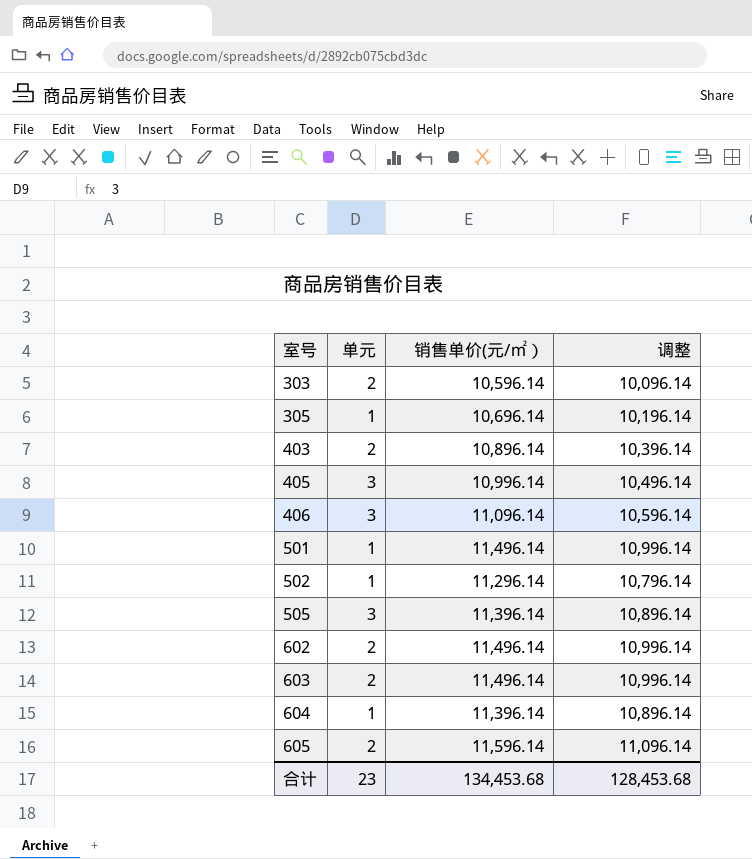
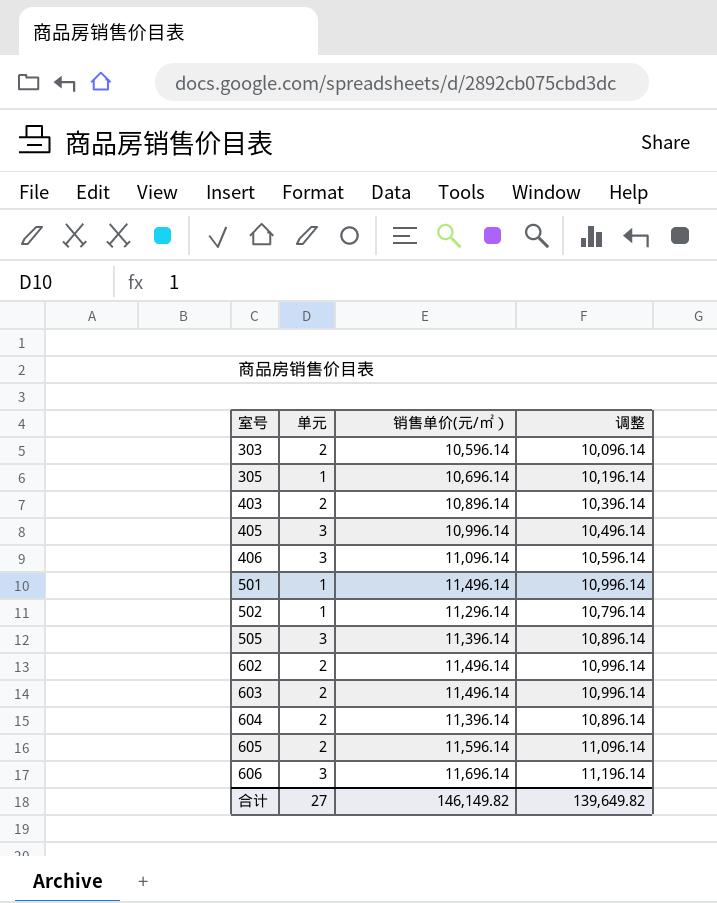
604 | 单元: 1 -> 2
row 606: none -> 3 | 11,696.14 | 11,196.14
合计 | 单元: 23 -> 27
合计 | 销售单价(元/㎡）: 134,453.68 -> 146,149.82
合计 | 调整: 128,453.68 -> 139,649.82

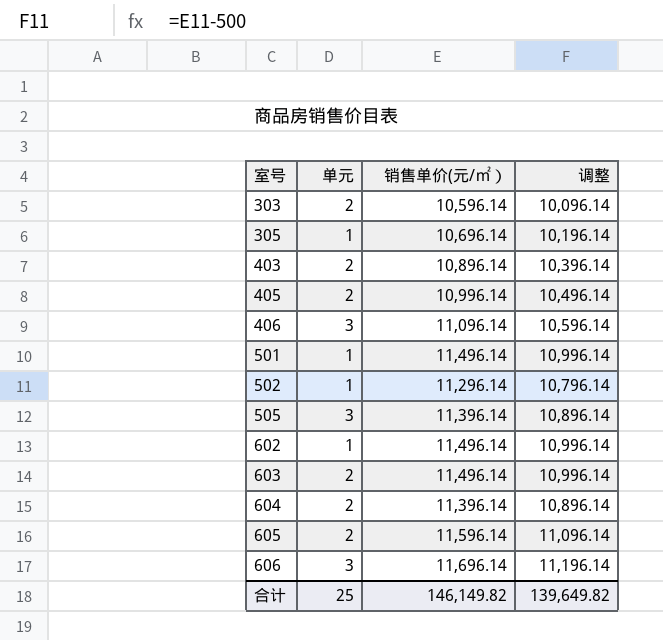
405 | 单元: 3 -> 2
602 | 单元: 2 -> 1
合计 | 单元: 27 -> 25

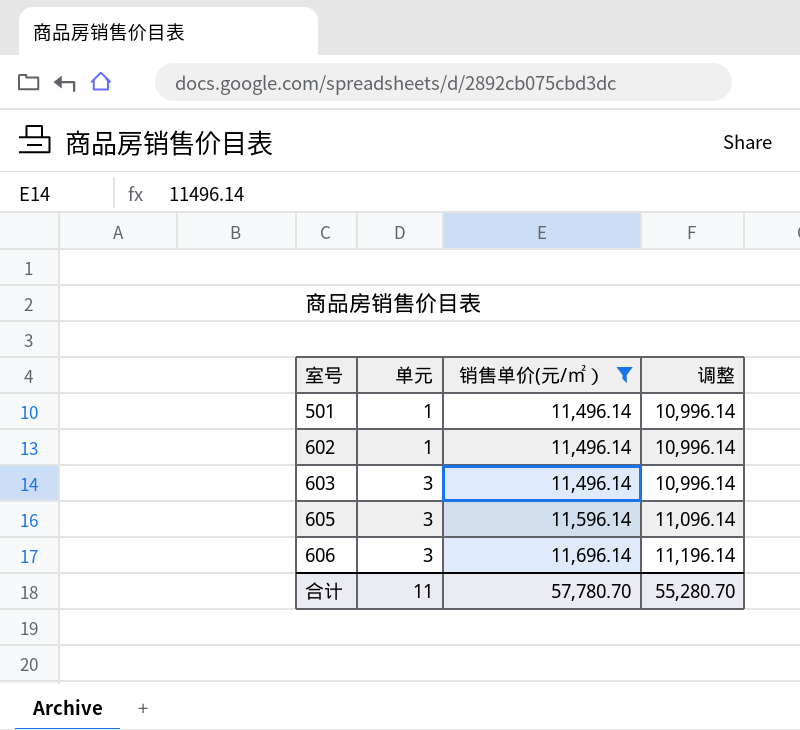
filter: none -> 销售单价(元/㎡） >= 11,496.14
603 | 单元: 2 -> 3
605 | 单元: 2 -> 3
合计 | 单元: 25 -> 11
合计 | 销售单价(元/㎡）: 146,149.82 -> 57,780.70
合计 | 调整: 139,649.82 -> 55,280.70

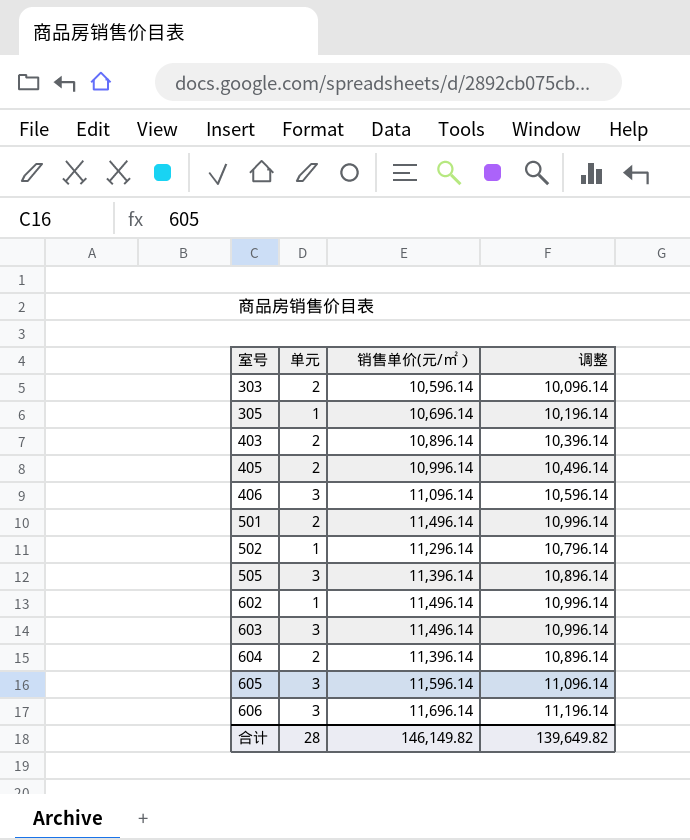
filter: 销售单价(元/㎡） >= 11,496.14 -> none
501 | 单元: 1 -> 2
合计 | 单元: 11 -> 28
合计 | 销售单价(元/㎡）: 57,780.70 -> 146,149.82
合计 | 调整: 55,280.70 -> 139,649.82

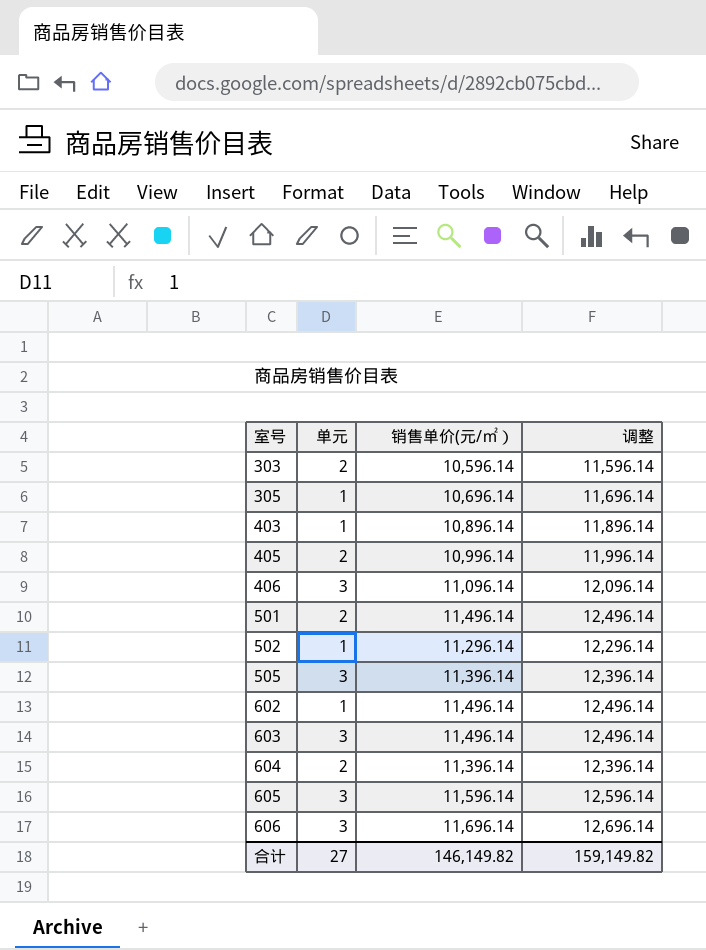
column 调整 | formula: [销售单价(元/㎡）] - 500 -> [销售单价(元/㎡）] + 1000
403 | 单元: 2 -> 1
合计 | 单元: 28 -> 27
合计 | 调整: 139,649.82 -> 159,149.82

